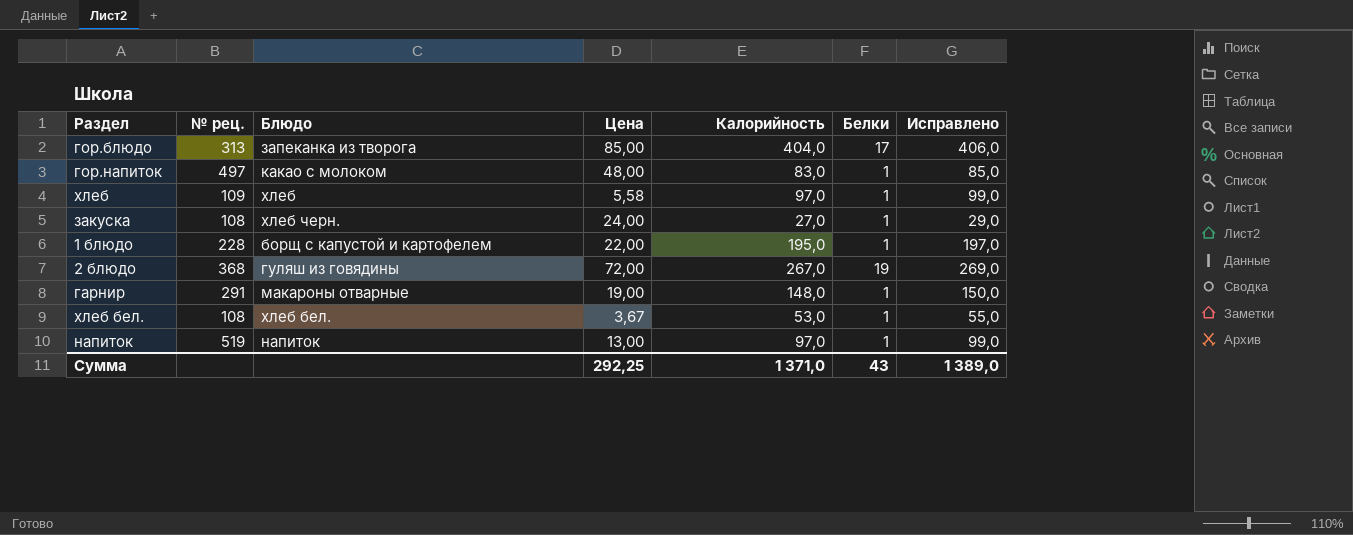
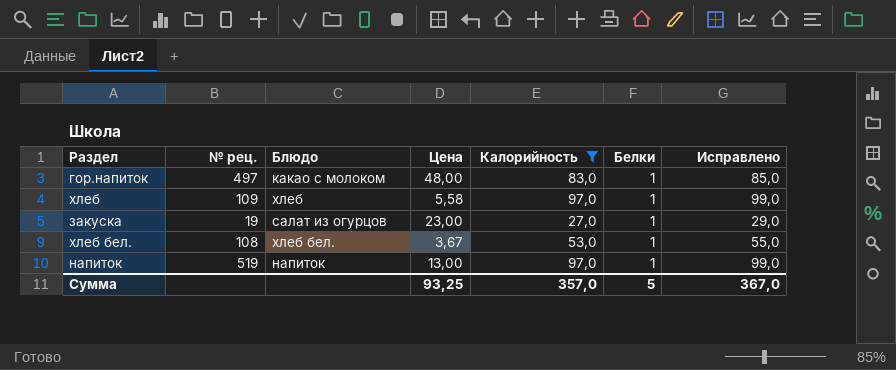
filter: none -> Калорийность <= 97,0
закуска | № рец.: 108 -> 19
закуска | Блюдо: хлеб черн. -> салат из огурцов
закуска | Цена: 24,00 -> 23,00
Сумма | Цена: 292,25 -> 93,25
Сумма | Калорийность: 1 371,0 -> 357,0
Сумма | Белки: 43 -> 5
Сумма | Исправлено: 1 389,0 -> 367,0

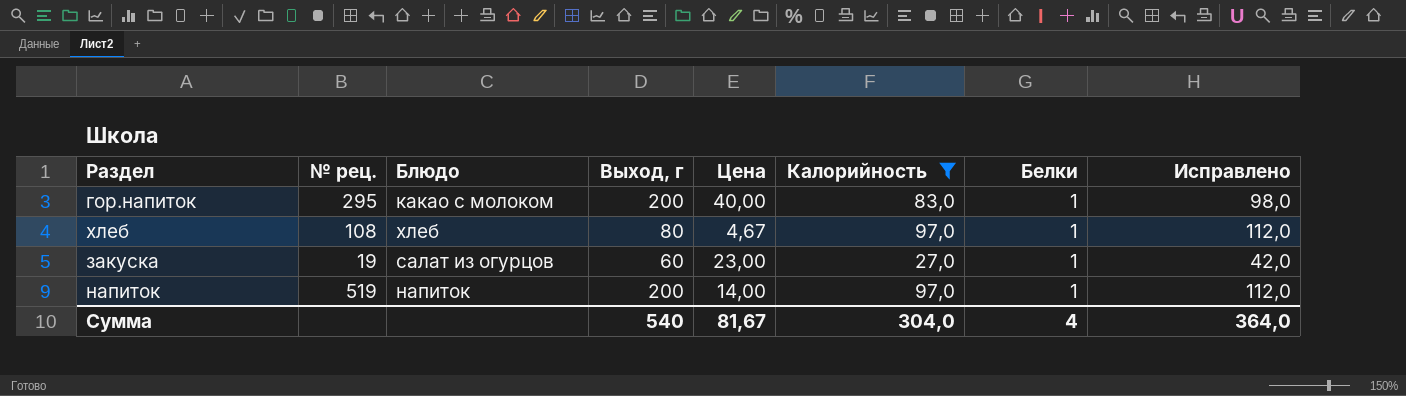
column Выход, г | position: none -> 4
column Исправлено | formula: [Калорийность] + 2 -> [Калорийность] + 15
row хлеб бел.: 108 | хлеб бел. | 3,67 | 53,0 | 1 | 55,0 -> none
гор.напиток | № рец.: 497 -> 295
гор.напиток | Цена: 48,00 -> 40,00
хлеб | № рец.: 109 -> 108
хлеб | Цена: 5,58 -> 4,67
напиток | Цена: 13,00 -> 14,00
Сумма | Цена: 93,25 -> 81,67
Сумма | Калорийность: 357,0 -> 304,0
Сумма | Белки: 5 -> 4
Сумма | Исправлено: 367,0 -> 364,0

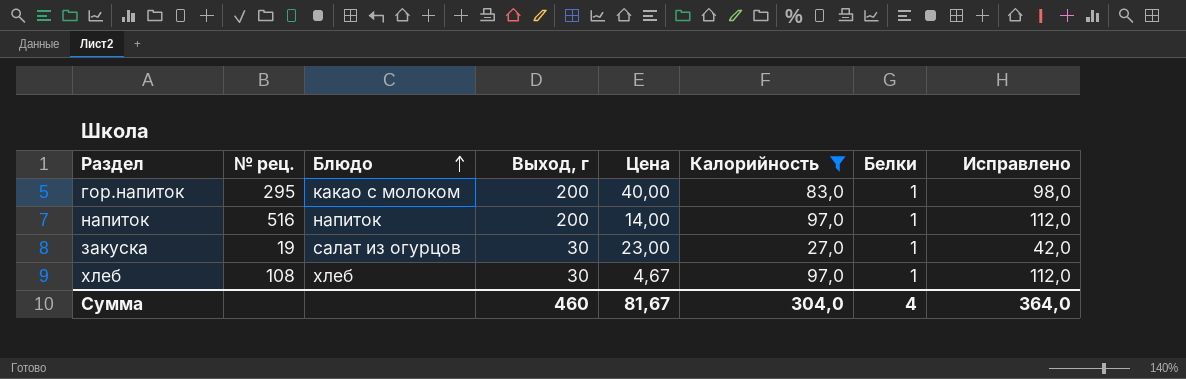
row order: none -> Блюдо ascending
напиток | № рец.: 519 -> 516
закуска | Выход, г: 60 -> 30
хлеб | Выход, г: 80 -> 30
Сумма | Выход, г: 540 -> 460

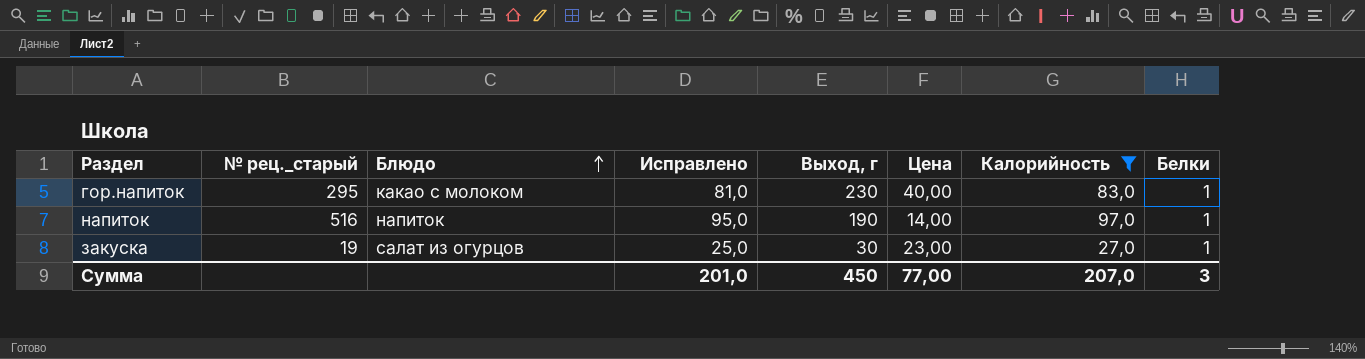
column name: № рец. -> № рец._старый
column Исправлено | formula: [Калорийность] + 15 -> [Калорийность] - 2
column Исправлено | position: 8 -> 4
row хлеб: 108 | хлеб | 30 | 4,67 | 97,0 | 1 | 112,0 -> none
гор.напиток | Выход, г: 200 -> 230
напиток | Выход, г: 200 -> 190
Сумма | Исправлено: 364,0 -> 201,0
Сумма | Выход, г: 460 -> 450
Сумма | Цена: 81,67 -> 77,00
Сумма | Калорийность: 304,0 -> 207,0
Сумма | Белки: 4 -> 3

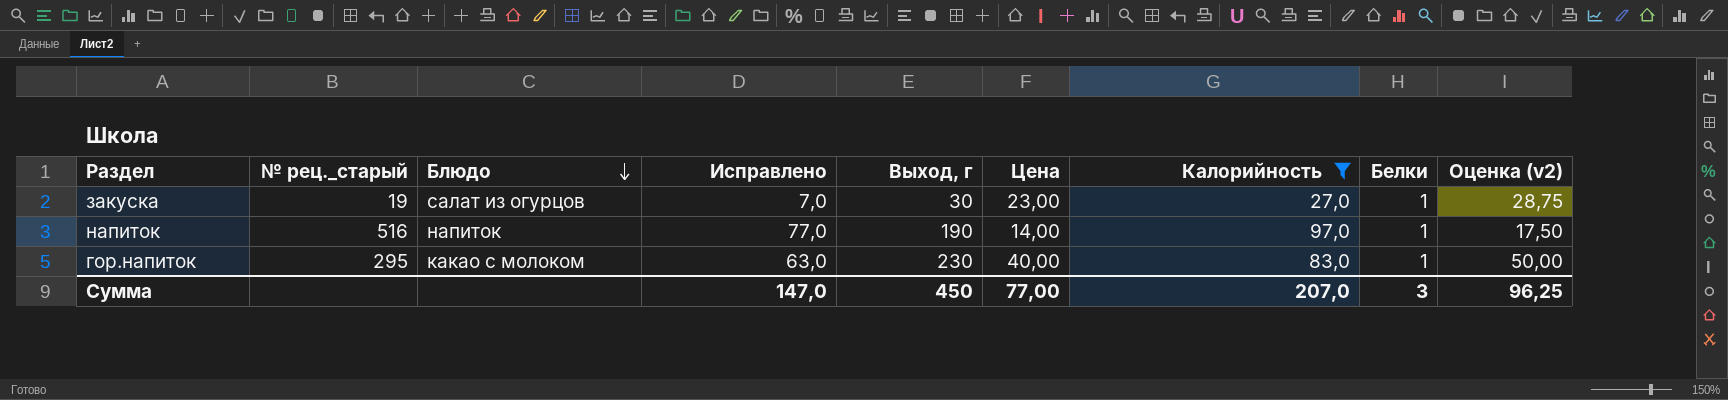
row order: Блюдо ascending -> Блюдо descending
column Исправлено | formula: [Калорийность] - 2 -> [Калорийность] - 20
column Оценка (v2) | formula: none -> [Цена] * 1,25
Сумма | Исправлено: 201,0 -> 147,0

